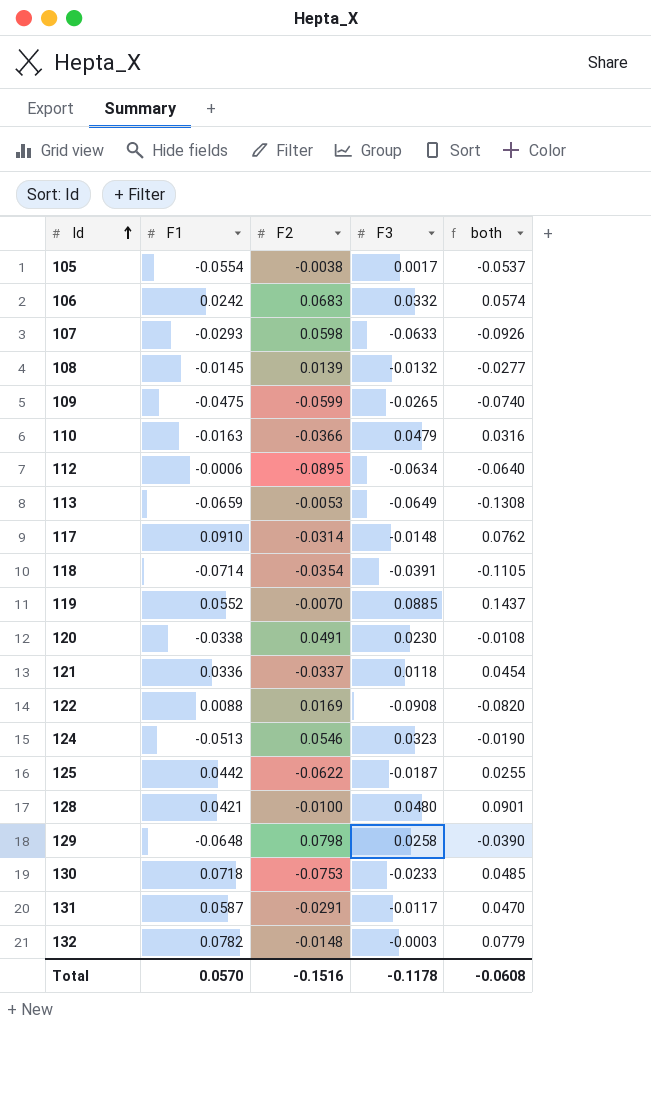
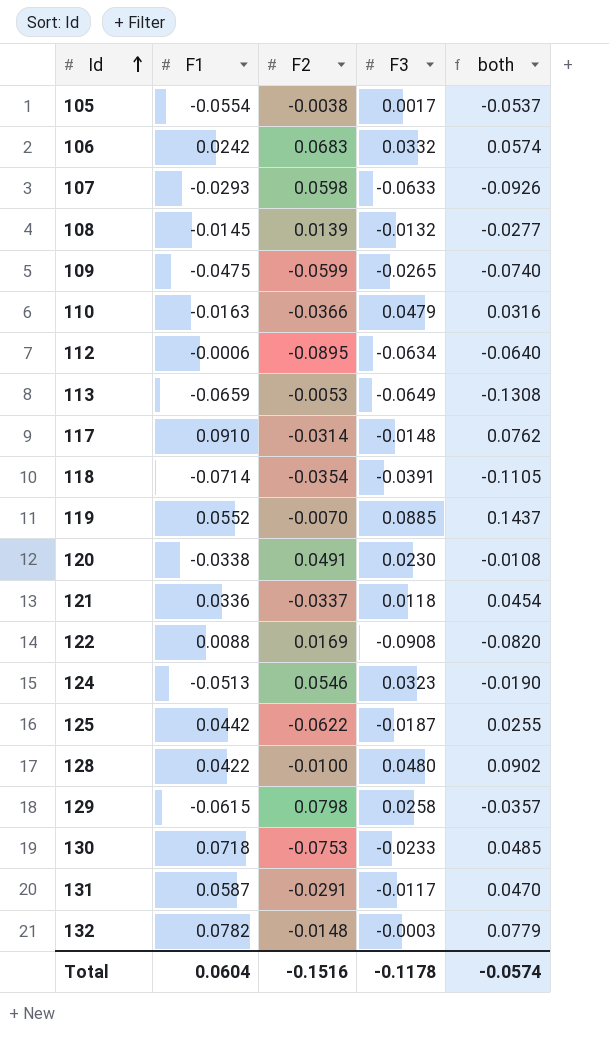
128 | F1: 0.0421 -> 0.0422
128 | both: 0.0901 -> 0.0902
129 | F1: -0.0648 -> -0.0615
129 | both: -0.0390 -> -0.0357
Total | F1: 0.0570 -> 0.0604
Total | both: -0.0608 -> -0.0574

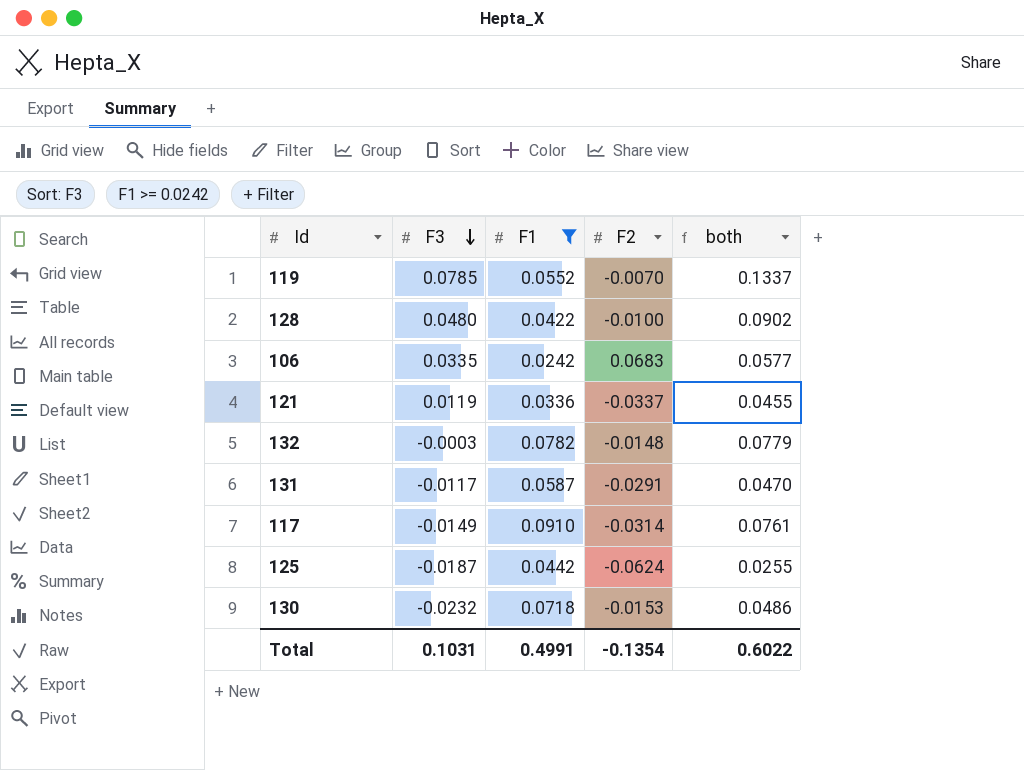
filter: none -> F1 >= 0.0242
row order: Id ascending -> F3 descending
column F3 | position: 4 -> 2
119 | F3: 0.0885 -> 0.0785
119 | both: 0.1437 -> 0.1337
106 | F3: 0.0332 -> 0.0335
106 | both: 0.0574 -> 0.0577
121 | F3: 0.0118 -> 0.0119
121 | both: 0.0454 -> 0.0455
117 | F3: -0.0148 -> -0.0149
117 | both: 0.0762 -> 0.0761
125 | F2: -0.0622 -> -0.0624
130 | F3: -0.0233 -> -0.0232
130 | F2: -0.0753 -> -0.0153
130 | both: 0.0485 -> 0.0486
Total | F3: -0.1178 -> 0.1031
Total | F1: 0.0604 -> 0.4991
Total | F2: -0.1516 -> -0.1354
Total | both: -0.0574 -> 0.6022

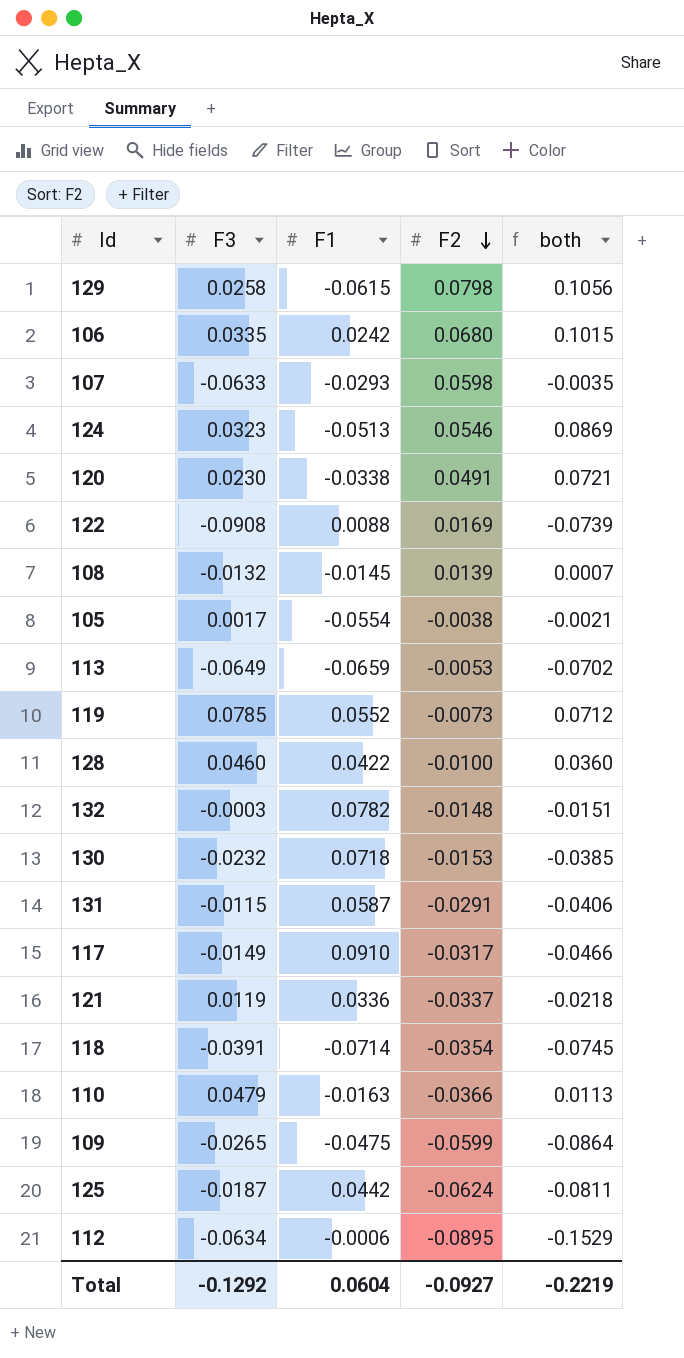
filter: F1 >= 0.0242 -> none
row order: F3 descending -> F2 descending
column both | formula: [F3] + [F1] -> [F3] + [F2]
106 | F2: 0.0683 -> 0.0680
119 | F2: -0.0070 -> -0.0073
128 | F3: 0.0480 -> 0.0460
131 | F3: -0.0117 -> -0.0115
117 | F2: -0.0314 -> -0.0317
Total | F3: 0.1031 -> -0.1292
Total | F1: 0.4991 -> 0.0604
Total | F2: -0.1354 -> -0.0927
Total | both: 0.6022 -> -0.2219

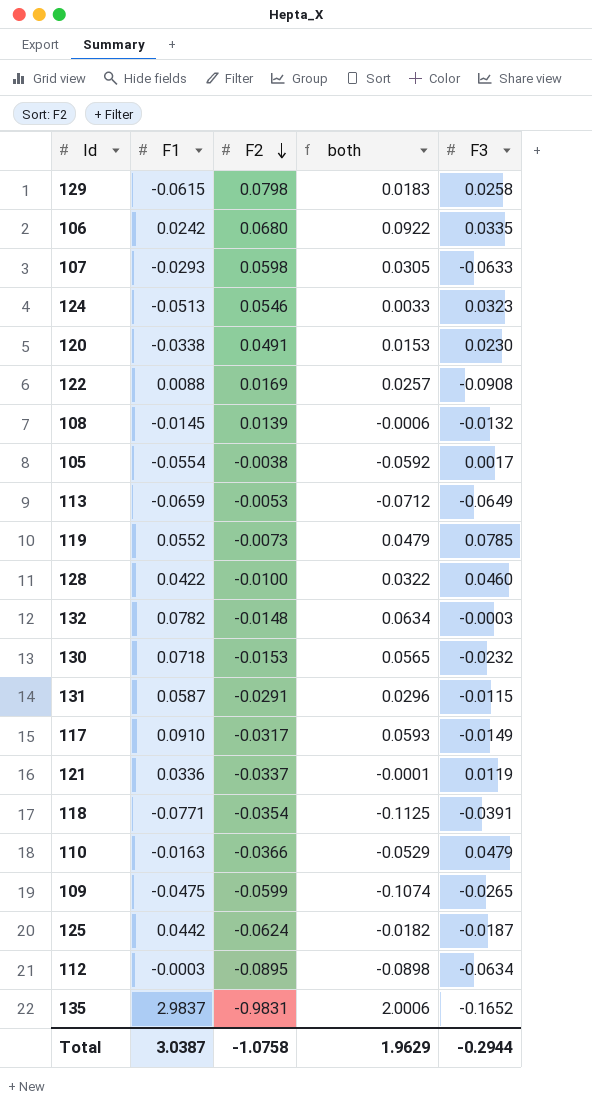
column both | formula: [F3] + [F2] -> [F1] + [F2]
column F3 | position: 2 -> 5
118 | F1: -0.0714 -> -0.0771
112 | F1: -0.0006 -> -0.0003
row 135: none -> 2.9837 | -0.9831 | 2.0006 | -0.1652
Total | F1: 0.0604 -> 3.0387
Total | F2: -0.0927 -> -1.0758
Total | both: -0.2219 -> 1.9629
Total | F3: -0.1292 -> -0.2944

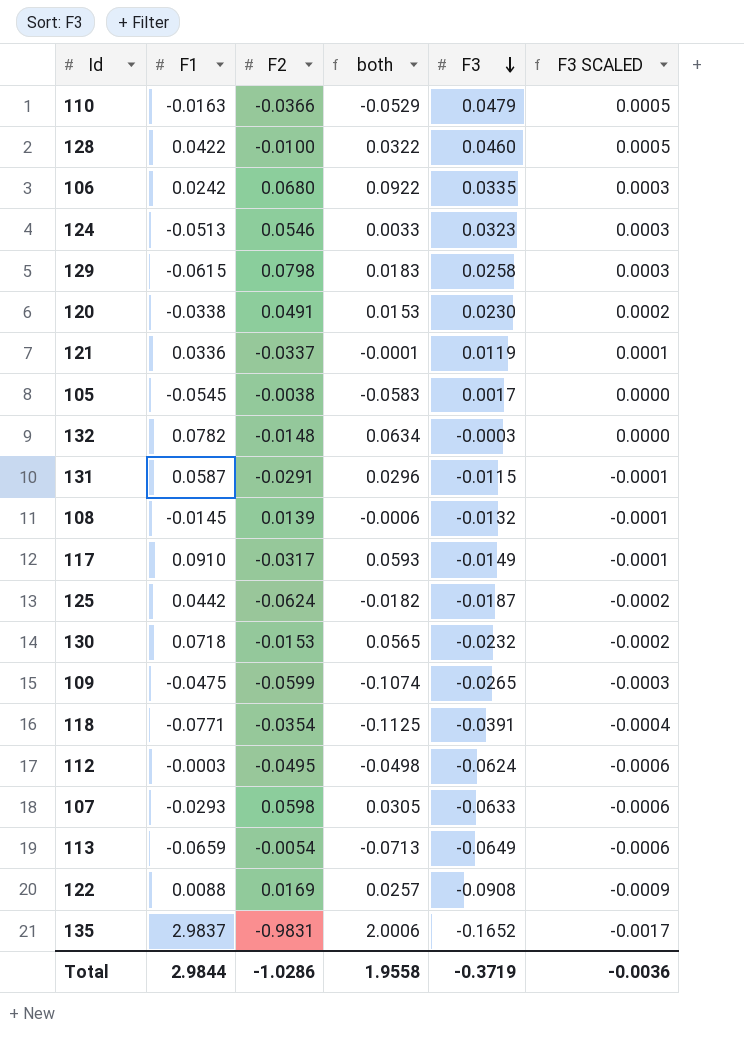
row order: F2 descending -> F3 descending
column F3 SCALED | formula: none -> [F3] * 0.01
row 119: 0.0552 | -0.0073 | 0.0479 | 0.0785 -> none
105 | F1: -0.0554 -> -0.0545
105 | both: -0.0592 -> -0.0583
112 | F2: -0.0895 -> -0.0495
112 | both: -0.0898 -> -0.0498
112 | F3: -0.0634 -> -0.0624
113 | F2: -0.0053 -> -0.0054
113 | both: -0.0712 -> -0.0713
Total | F1: 3.0387 -> 2.9844
Total | F2: -1.0758 -> -1.0286
Total | both: 1.9629 -> 1.9558
Total | F3: -0.2944 -> -0.3719

